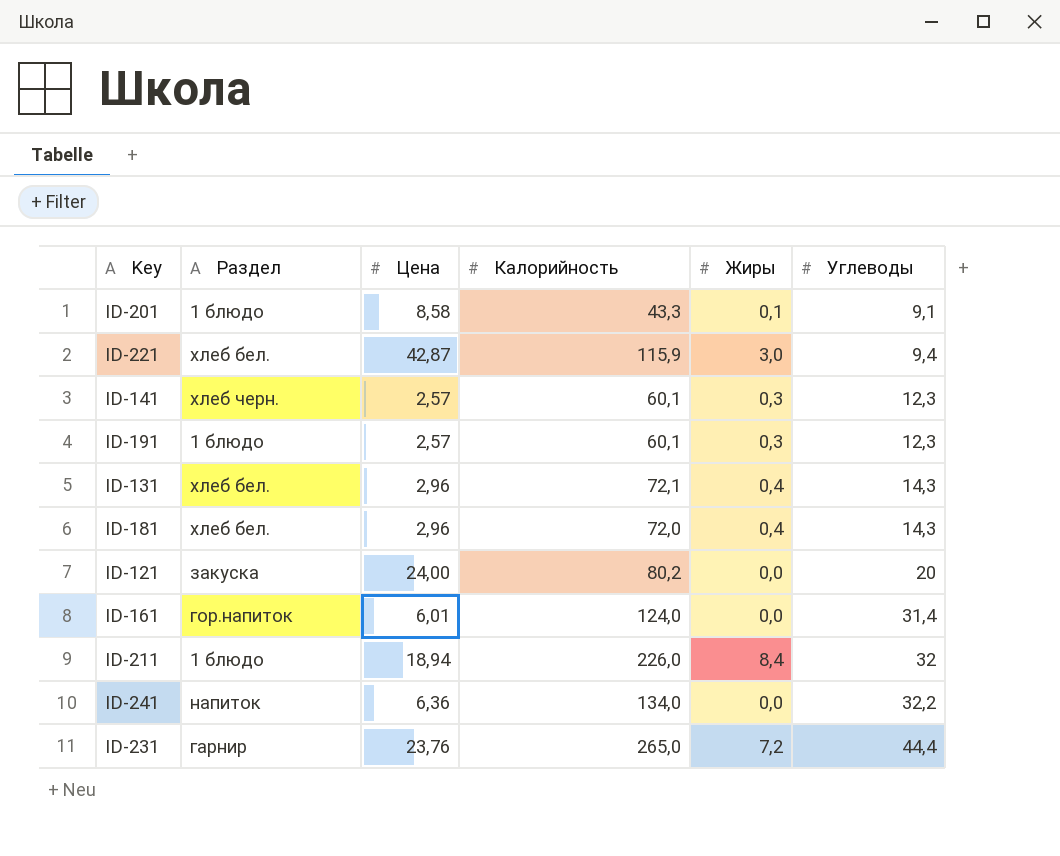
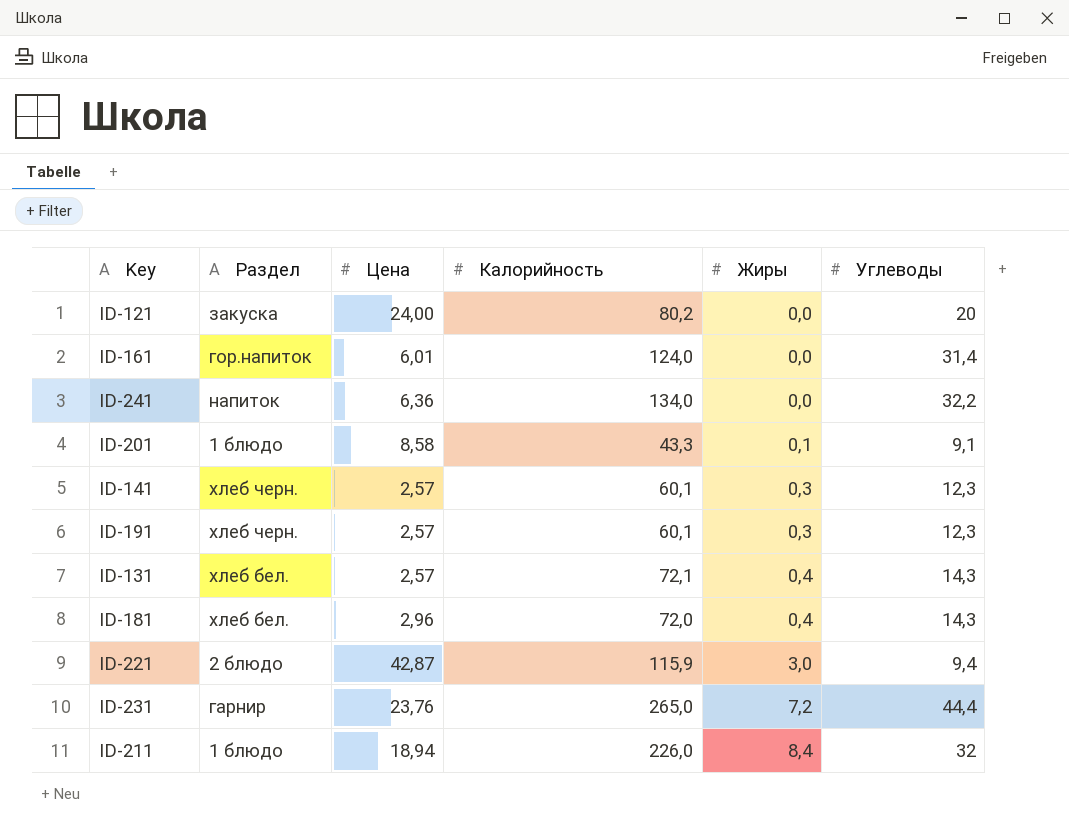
row order: Углеводы ascending -> Жиры ascending
ID-191 | Раздел: 1 блюдо -> хлеб черн.
ID-131 | Цена: 2,96 -> 2,57
ID-221 | Раздел: хлеб бел. -> 2 блюдо

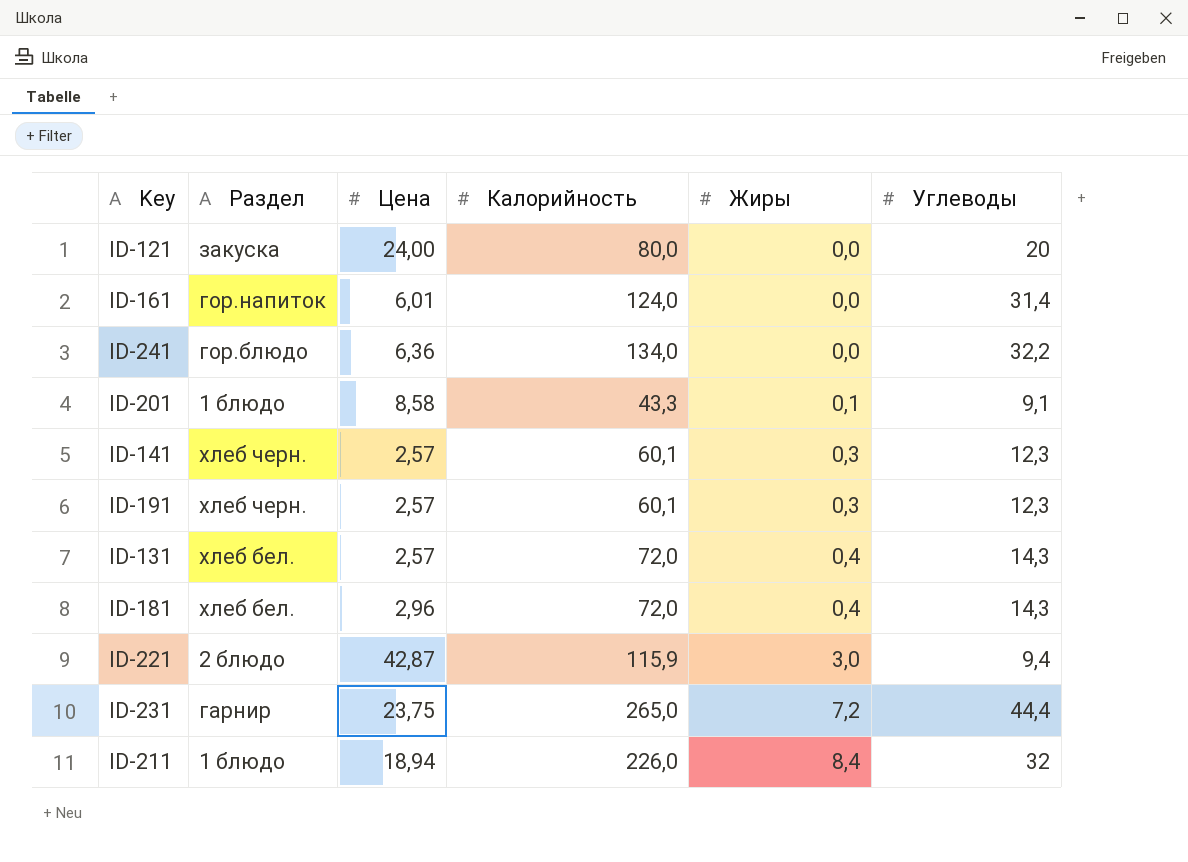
ID-121 | Калорийность: 80,2 -> 80,0
ID-241 | Раздел: напиток -> гор.блюдо
ID-131 | Калорийность: 72,1 -> 72,0
ID-231 | Цена: 23,76 -> 23,75

